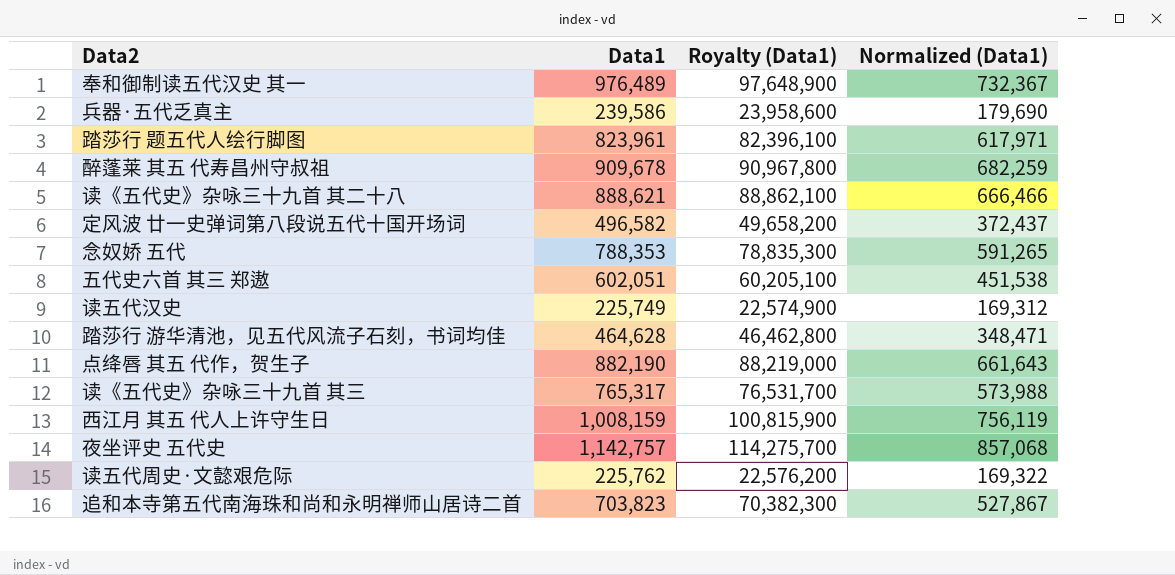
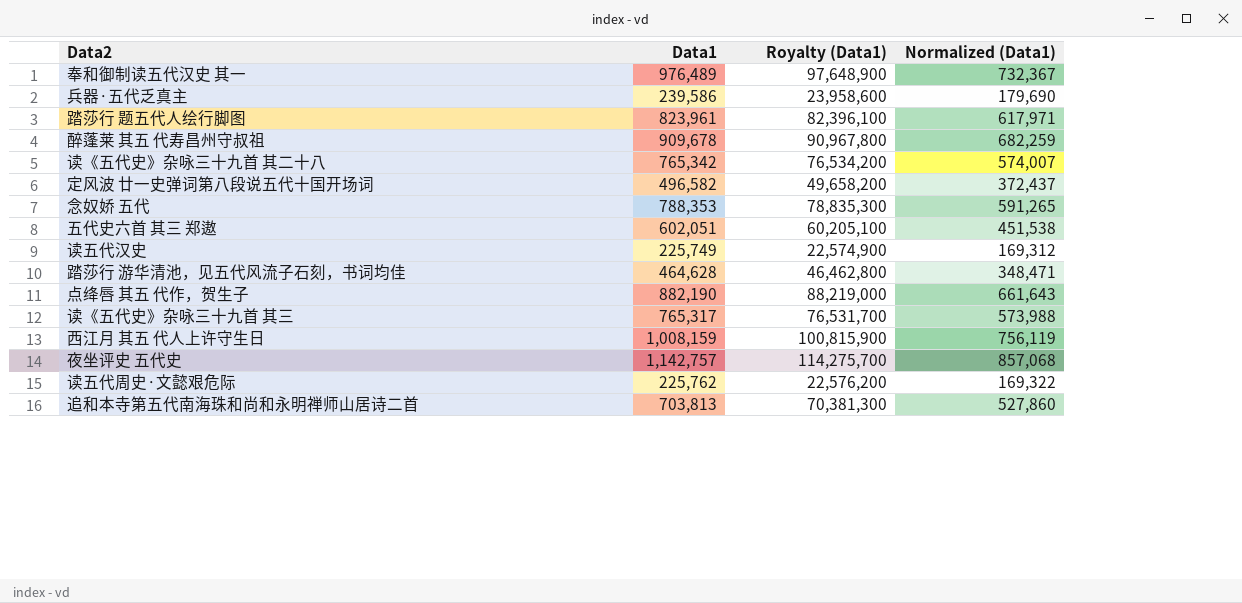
读《五代史》杂咏三十九首 其二十八 | Data1: 888,621 -> 765,342
读《五代史》杂咏三十九首 其二十八 | Royalty (Data1): 88,862,100 -> 76,534,200
读《五代史》杂咏三十九首 其二十八 | Normalized (Data1): 666,466 -> 574,007
追和本寺第五代南海珠和尚和永明禅师山居诗二首 | Data1: 703,823 -> 703,813
追和本寺第五代南海珠和尚和永明禅师山居诗二首 | Royalty (Data1): 70,382,300 -> 70,381,300
追和本寺第五代南海珠和尚和永明禅师山居诗二首 | Normalized (Data1): 527,867 -> 527,860

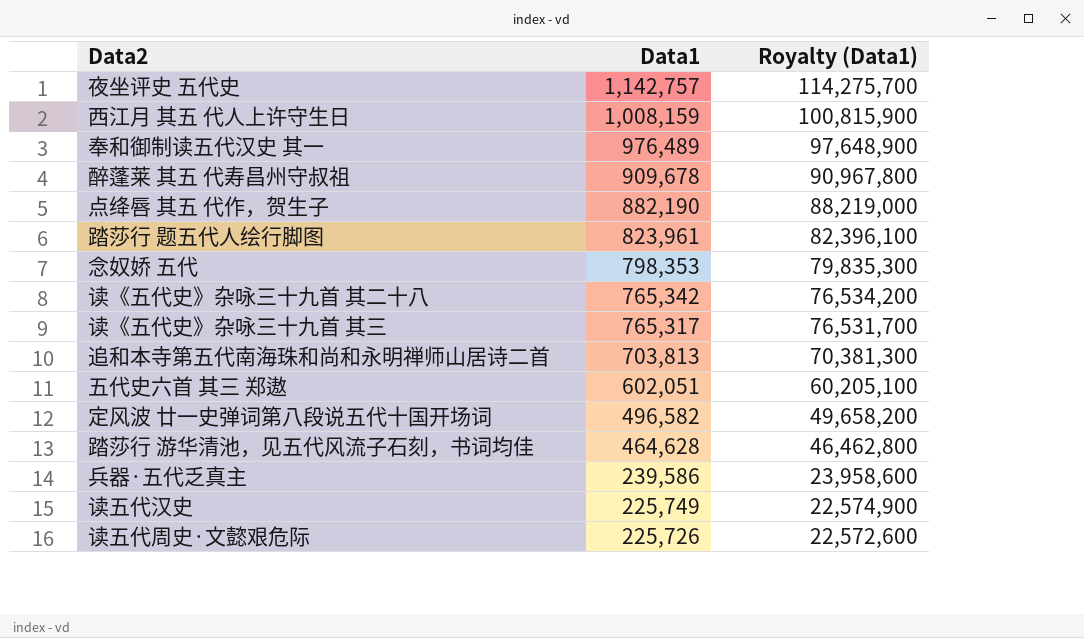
row order: none -> Data1 descending
column Normalized (Data1) | formula: [Data1] * 0.75 -> none
念奴娇 五代 | Data1: 788,353 -> 798,353
念奴娇 五代 | Royalty (Data1): 78,835,300 -> 79,835,300
读五代周史·文懿艰危际 | Data1: 225,762 -> 225,726
读五代周史·文懿艰危际 | Royalty (Data1): 22,576,200 -> 22,572,600

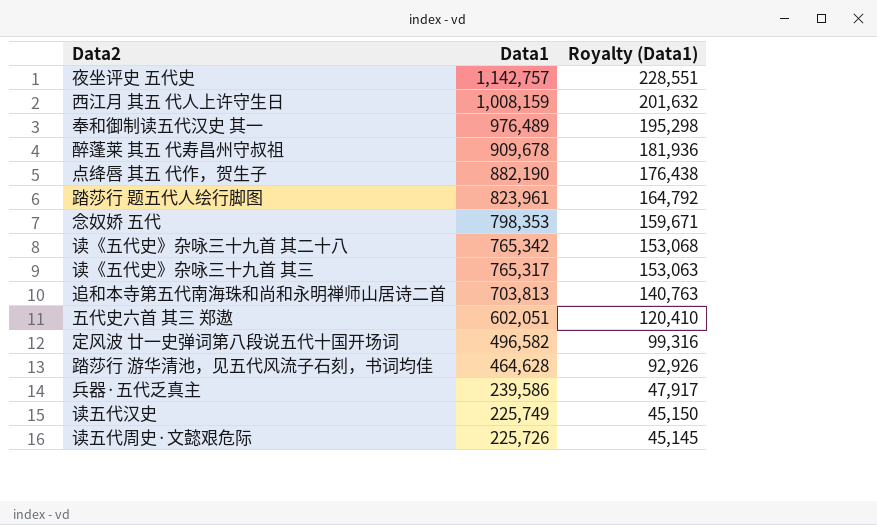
column Royalty (Data1) | formula: [Data1] * 100 -> [Data1] * 0.2

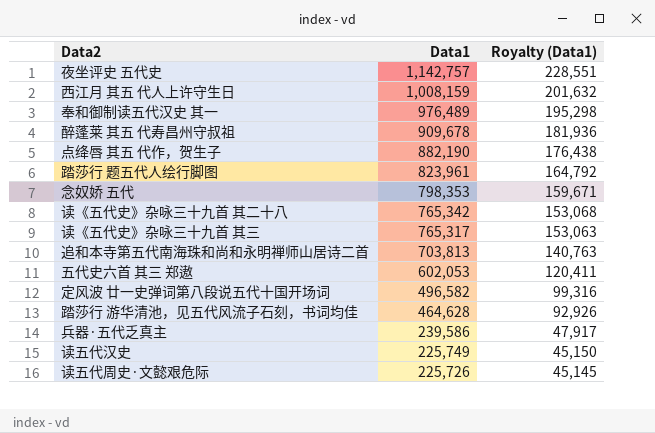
五代史六首 其三 郑遨 | Data1: 602,051 -> 602,053
五代史六首 其三 郑遨 | Royalty (Data1): 120,410 -> 120,411

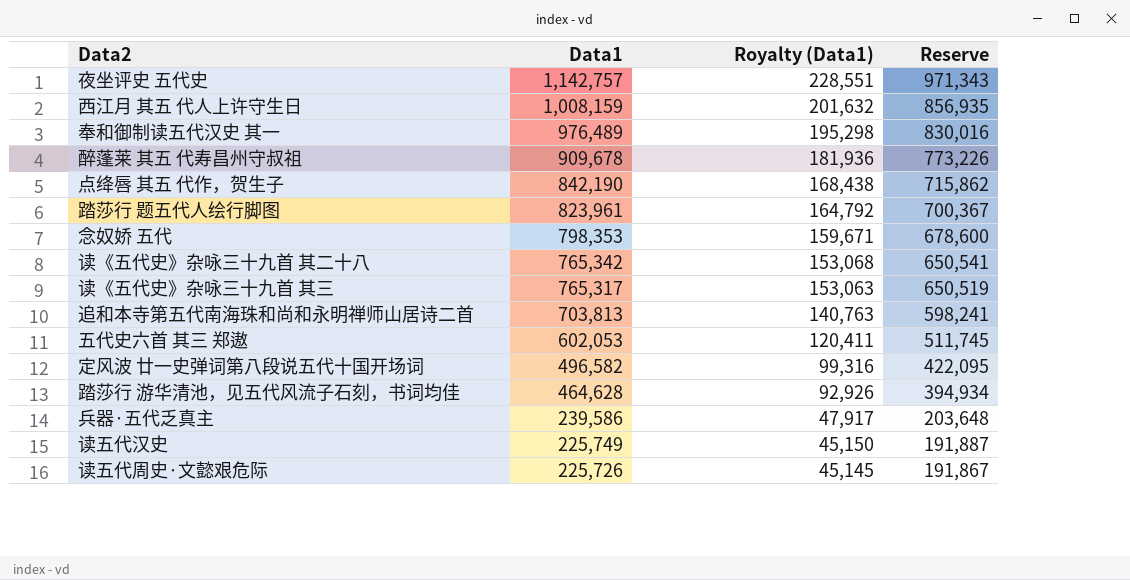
column Reserve | formula: none -> [Data1] * 0.85
点绛唇 其五 代作，贺生子 | Data1: 882,190 -> 842,190
点绛唇 其五 代作，贺生子 | Royalty (Data1): 176,438 -> 168,438

